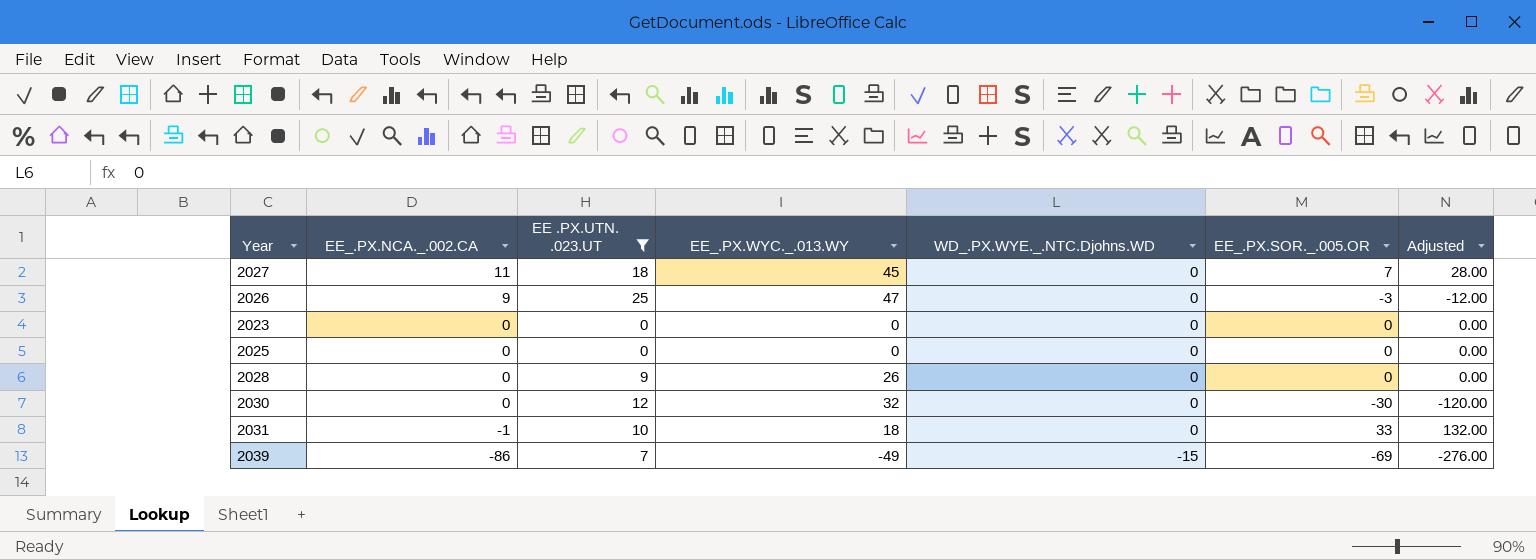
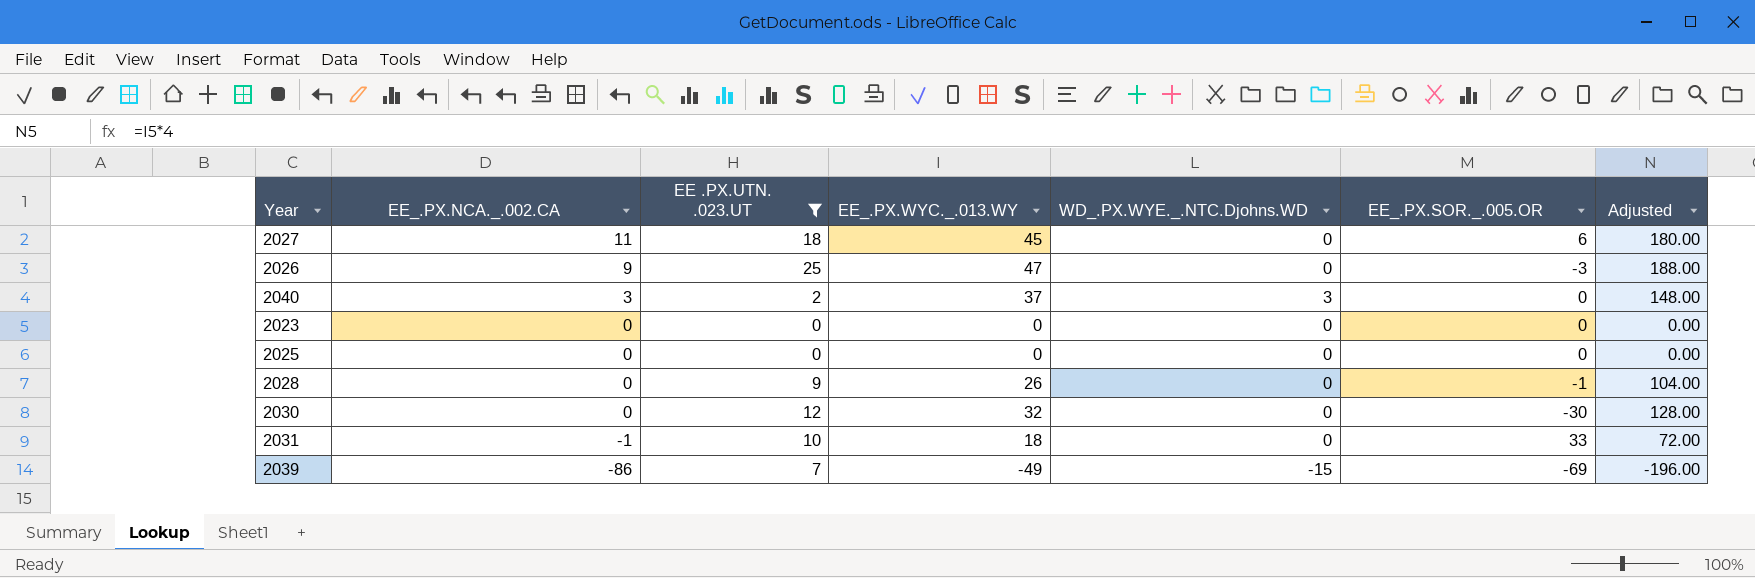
column Adjusted | formula: [EE_.PX.SOR._.005.OR] * 4 -> [EE_.PX.WYC._.013.WY] * 4
2027 | EE_.PX.SOR._.005.OR: 7 -> 6
row 2040: none -> 3 | 2 | 37 | 3 | 0 | 148.00
2028 | EE_.PX.SOR._.005.OR: 0 -> -1

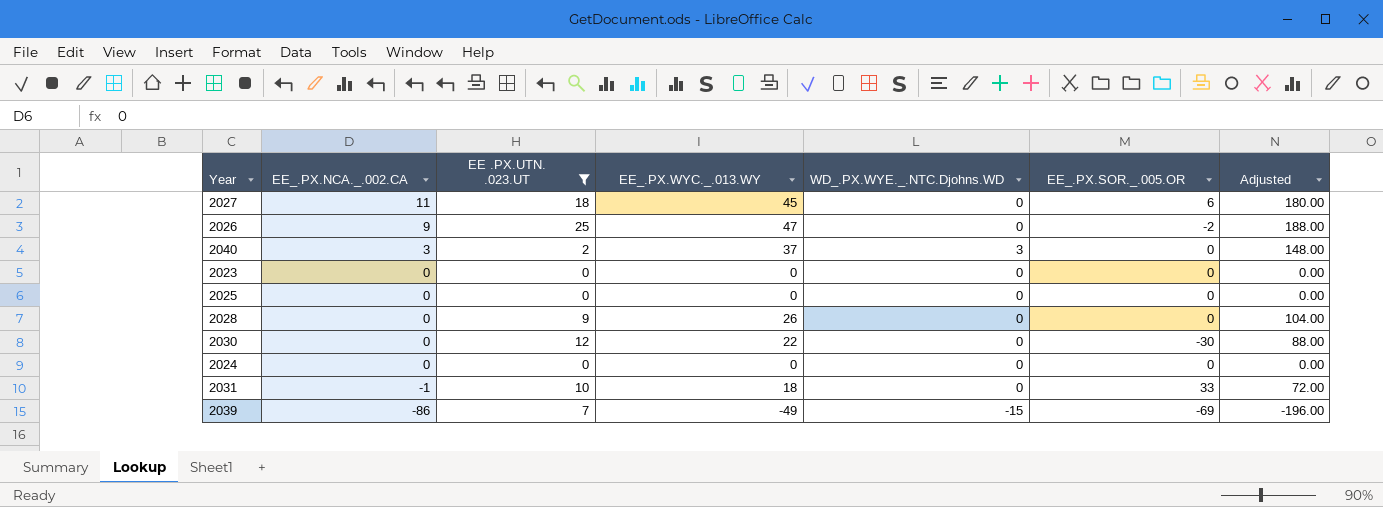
2026 | EE_.PX.SOR._.005.OR: -3 -> -2
2028 | EE_.PX.SOR._.005.OR: -1 -> 0
2030 | EE_.PX.WYC._.013.WY: 32 -> 22
2030 | Adjusted: 128.00 -> 88.00
row 2024: none -> 0 | 0 | 0 | 0 | 0 | 0.00

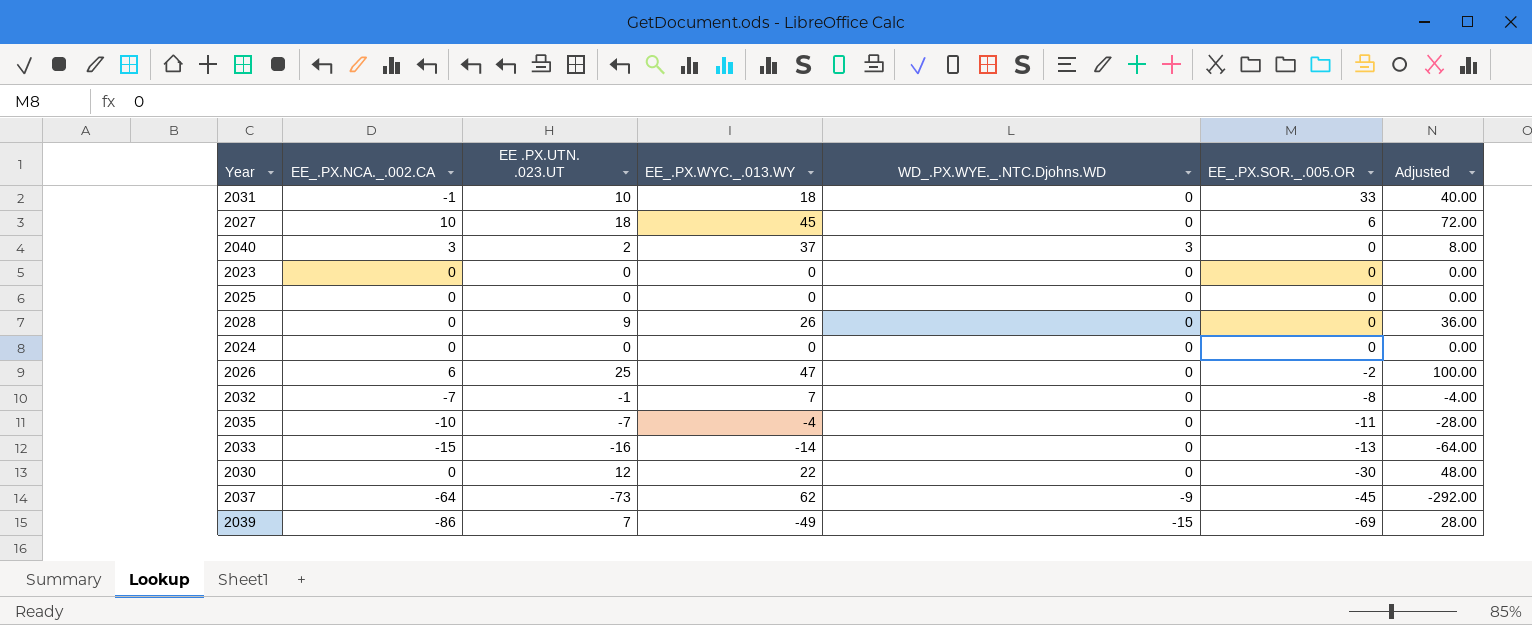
filter: EE .PX.UTN. .023.UT >= 0 -> none
row order: EE_.PX.NCA._.002.CA descending -> EE_.PX.SOR._.005.OR descending
column Adjusted | formula: [EE_.PX.WYC._.013.WY] * 4 -> [EE .PX.UTN. .023.UT] * 4
2027 | EE_.PX.NCA._.002.CA: 11 -> 10
2026 | EE_.PX.NCA._.002.CA: 9 -> 6

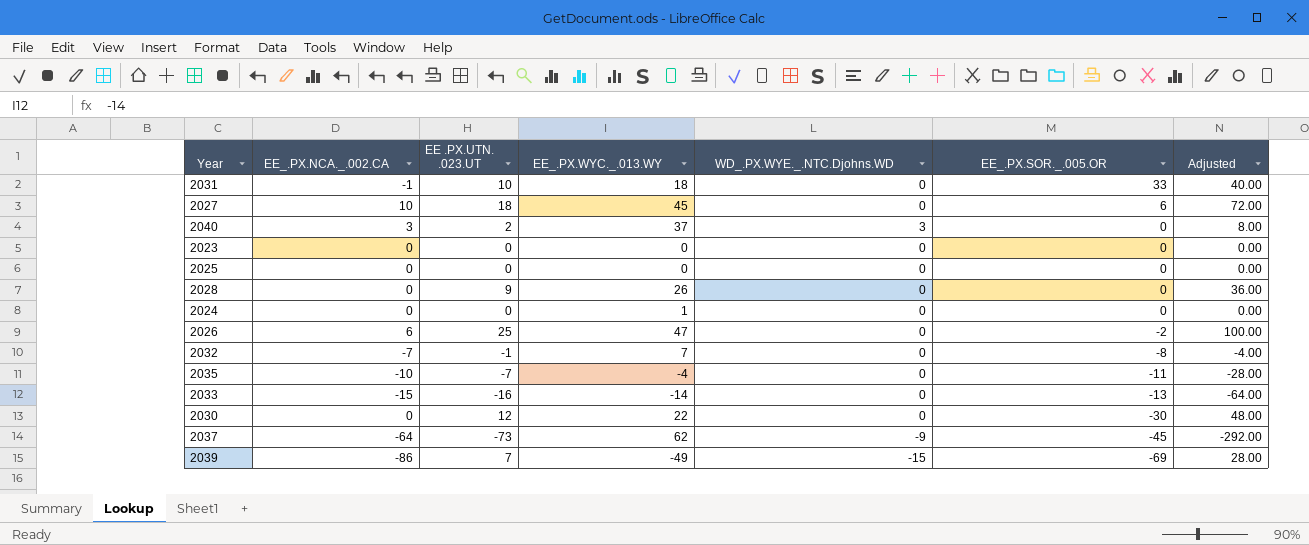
2024 | EE_.PX.WYC._.013.WY: 0 -> 1

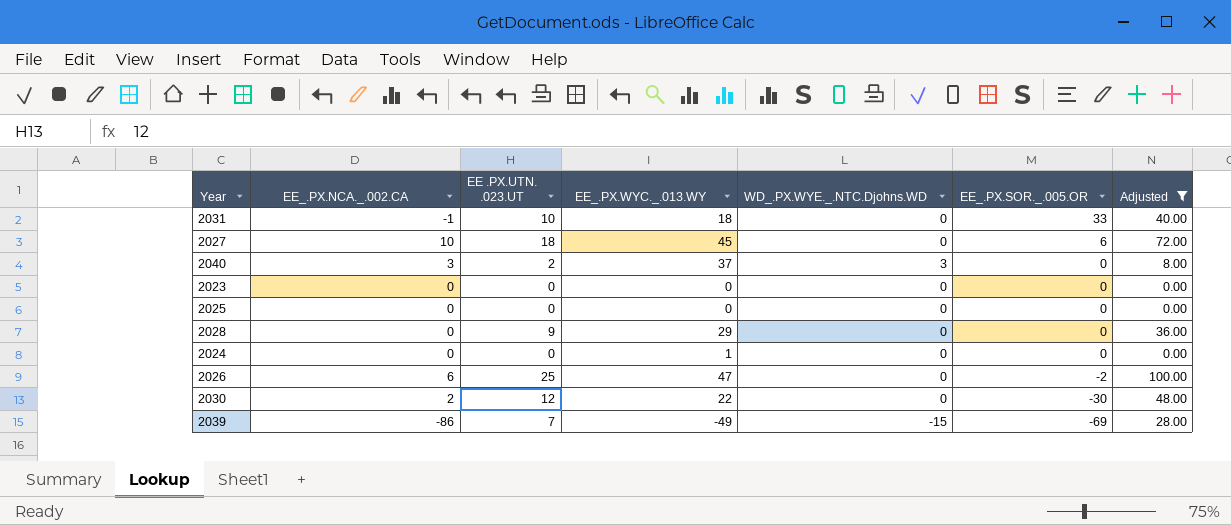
filter: none -> Adjusted >= 0.00
2028 | EE_.PX.WYC._.013.WY: 26 -> 29
2030 | EE_.PX.NCA._.002.CA: 0 -> 2

